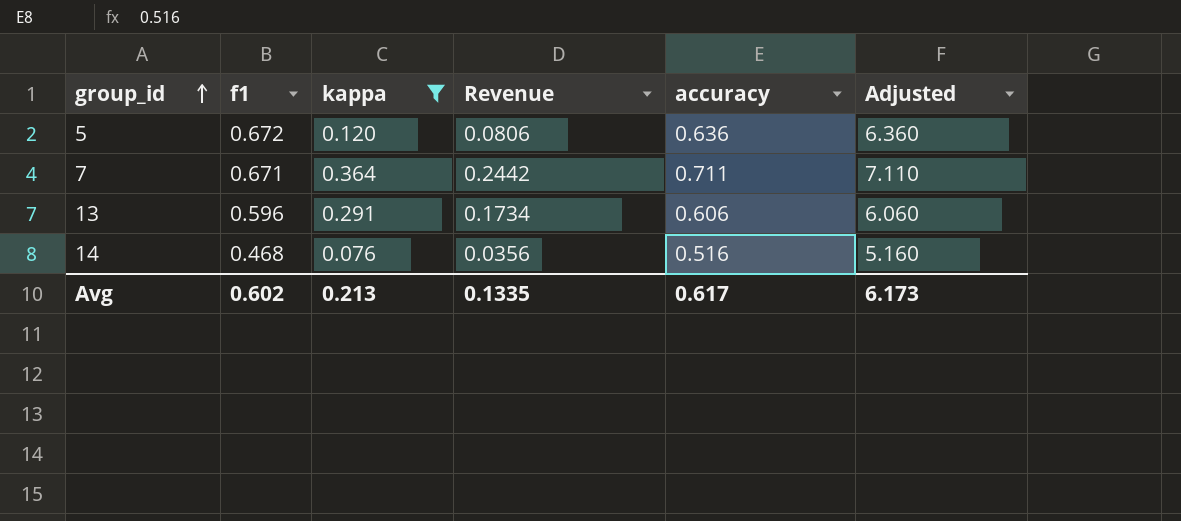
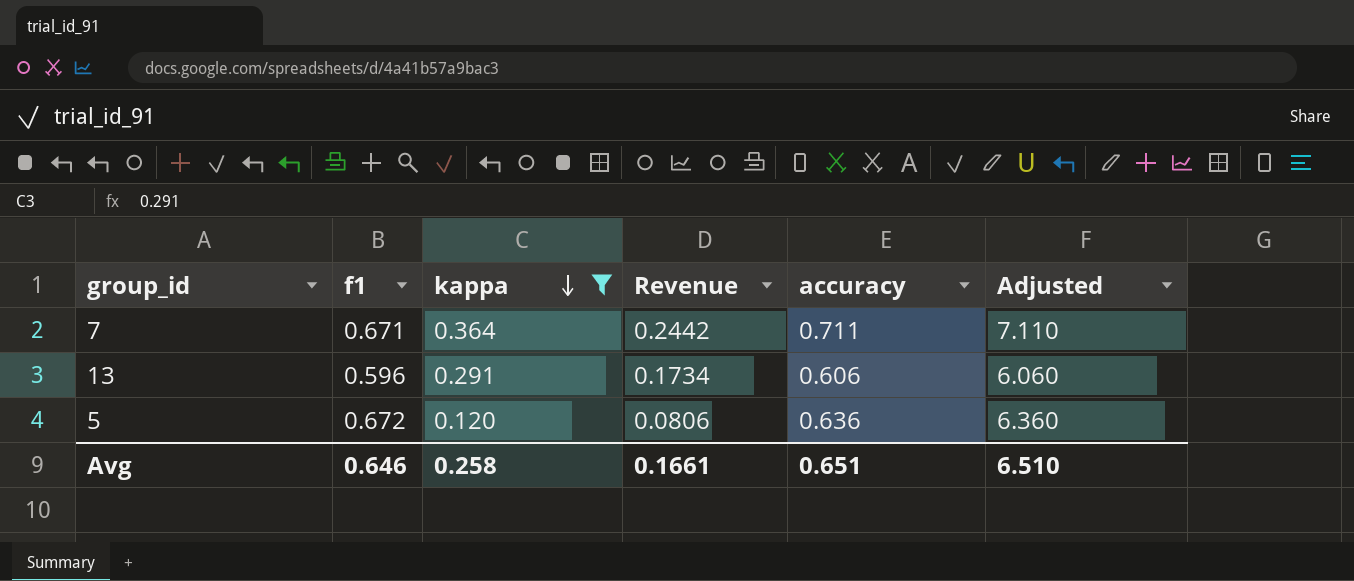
row order: group_id ascending -> kappa descending
row 14: 0.468 | 0.076 | 0.0356 | 0.516 | 5.160 -> none
Avg | f1: 0.602 -> 0.646
Avg | kappa: 0.213 -> 0.258
Avg | Revenue: 0.1335 -> 0.1661
Avg | accuracy: 0.617 -> 0.651
Avg | Adjusted: 6.173 -> 6.510

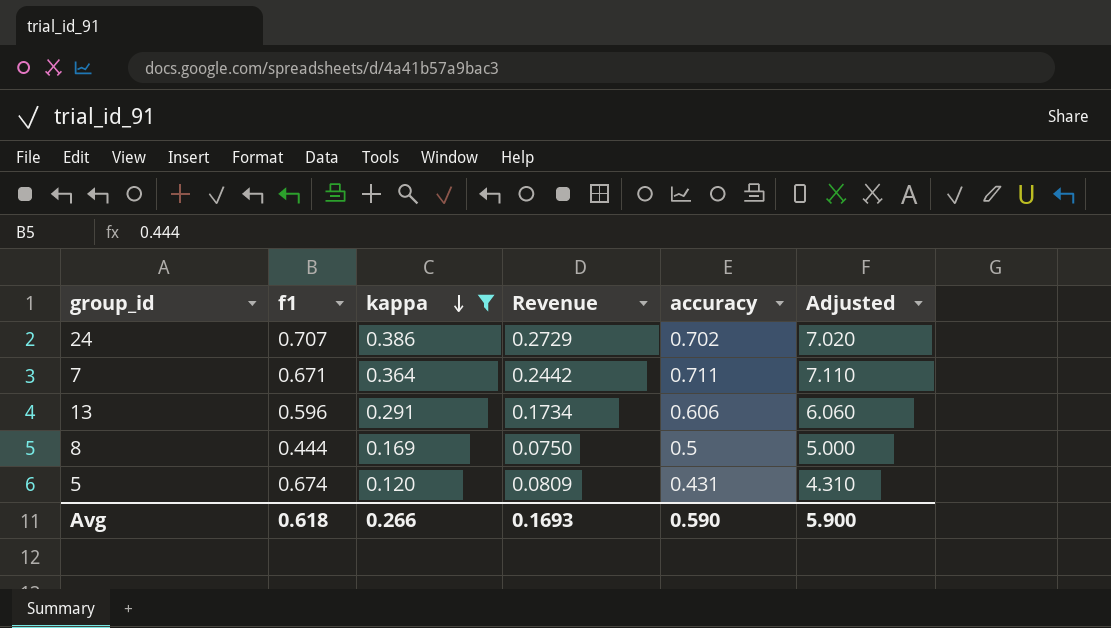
row 24: none -> 0.707 | 0.386 | 0.2729 | 0.702 | 7.020
row 8: none -> 0.444 | 0.169 | 0.0750 | 0.5 | 5.000
5 | f1: 0.672 -> 0.674
5 | Revenue: 0.0806 -> 0.0809
5 | accuracy: 0.636 -> 0.431
5 | Adjusted: 6.360 -> 4.310
Avg | f1: 0.646 -> 0.618
Avg | kappa: 0.258 -> 0.266
Avg | Revenue: 0.1661 -> 0.1693
Avg | accuracy: 0.651 -> 0.590
Avg | Adjusted: 6.510 -> 5.900

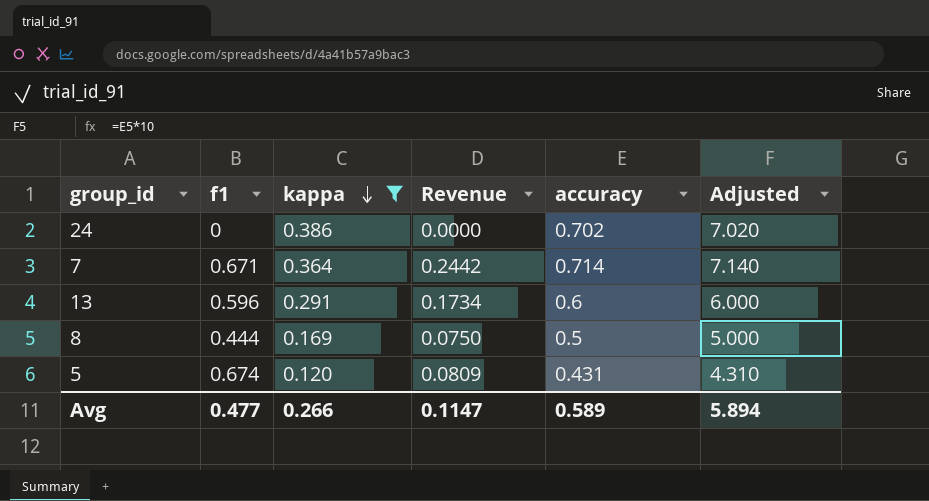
24 | f1: 0.707 -> 0
24 | Revenue: 0.2729 -> 0.0000
7 | accuracy: 0.711 -> 0.714
7 | Adjusted: 7.110 -> 7.140
13 | accuracy: 0.606 -> 0.6
13 | Adjusted: 6.060 -> 6.000
Avg | f1: 0.618 -> 0.477
Avg | Revenue: 0.1693 -> 0.1147
Avg | accuracy: 0.590 -> 0.589
Avg | Adjusted: 5.900 -> 5.894

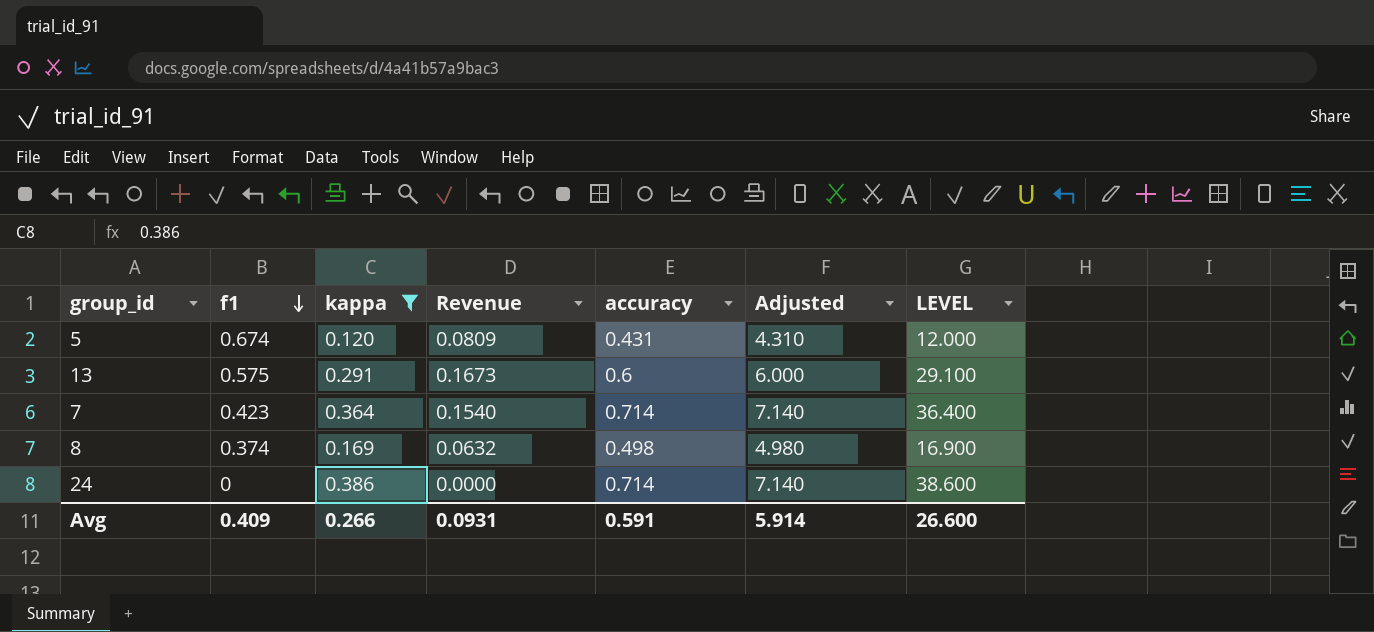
row order: kappa descending -> f1 descending
column LEVEL | formula: none -> [kappa] * 100
13 | f1: 0.596 -> 0.575
13 | Revenue: 0.1734 -> 0.1673
7 | f1: 0.671 -> 0.423
7 | Revenue: 0.2442 -> 0.1540
8 | f1: 0.444 -> 0.374
8 | Revenue: 0.0750 -> 0.0632
8 | accuracy: 0.5 -> 0.498
8 | Adjusted: 5.000 -> 4.980
24 | accuracy: 0.702 -> 0.714
24 | Adjusted: 7.020 -> 7.140
Avg | f1: 0.477 -> 0.409
Avg | Revenue: 0.1147 -> 0.0931
Avg | accuracy: 0.589 -> 0.591
Avg | Adjusted: 5.894 -> 5.914

